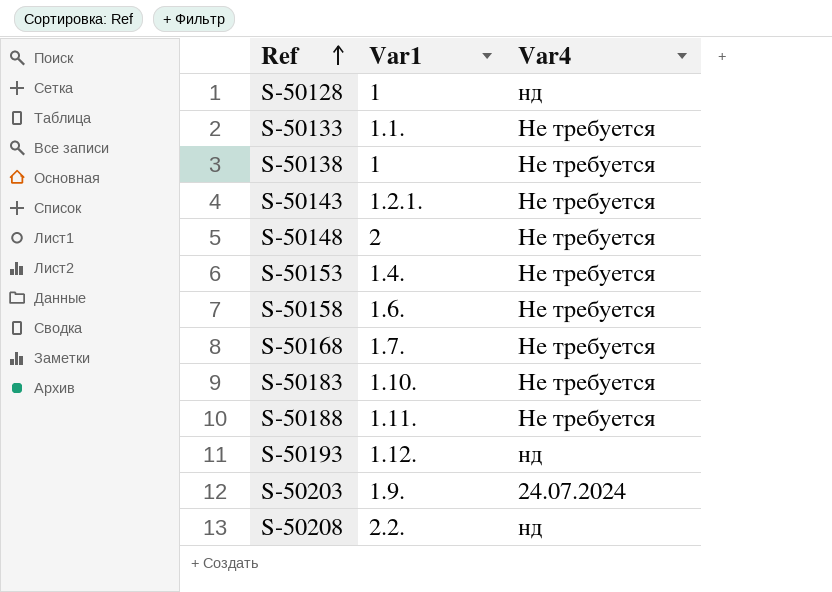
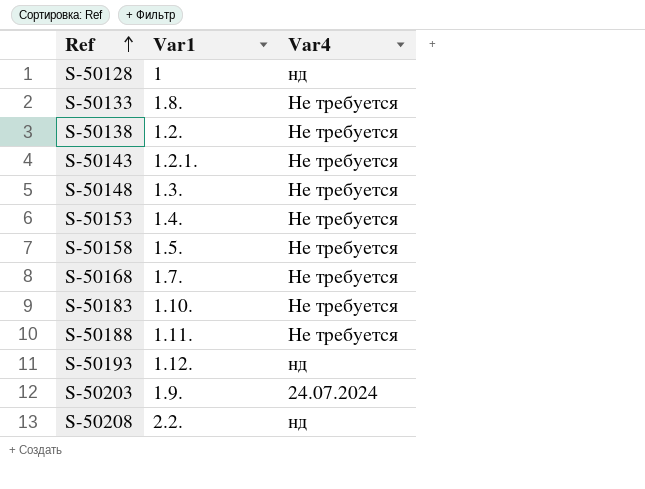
S-50133 | Var1: 1.1. -> 1.8.
S-50138 | Var1: 1 -> 1.2.
S-50148 | Var1: 2 -> 1.3.
S-50158 | Var1: 1.6. -> 1.5.

